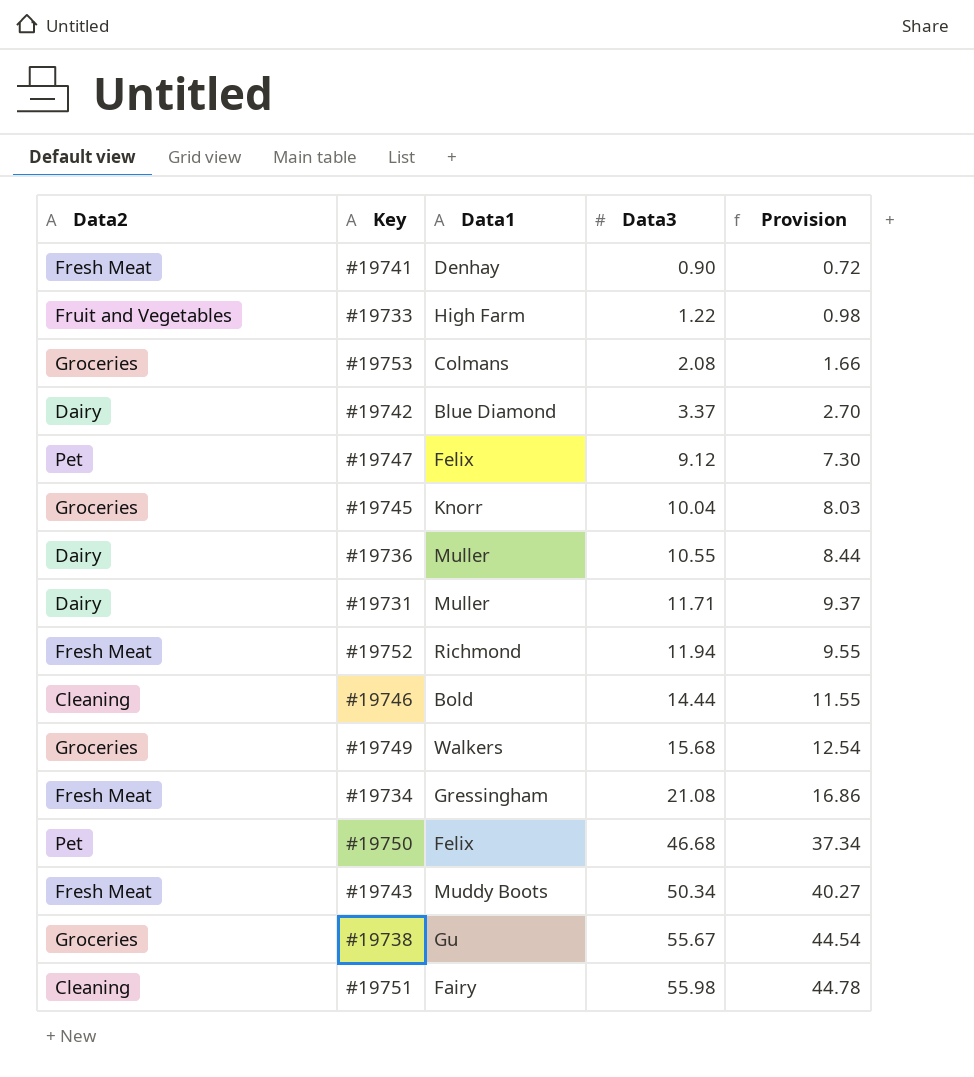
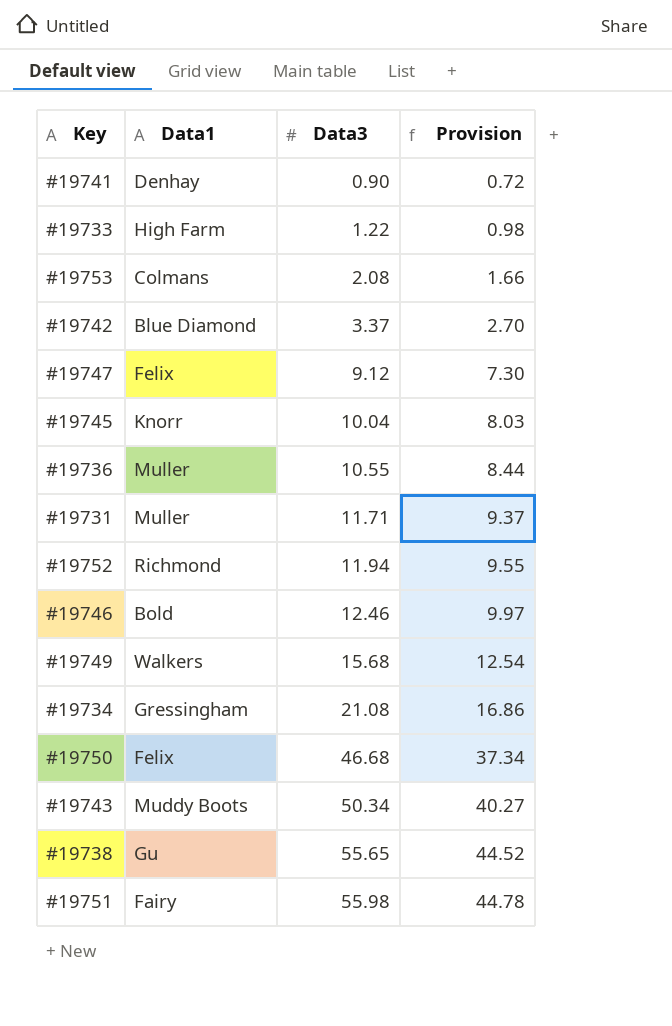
column Data2 | position: 1 -> none
#19746 | Data3: 14.44 -> 12.46
#19746 | Provision: 11.55 -> 9.97
#19738 | Data3: 55.67 -> 55.65
#19738 | Provision: 44.54 -> 44.52

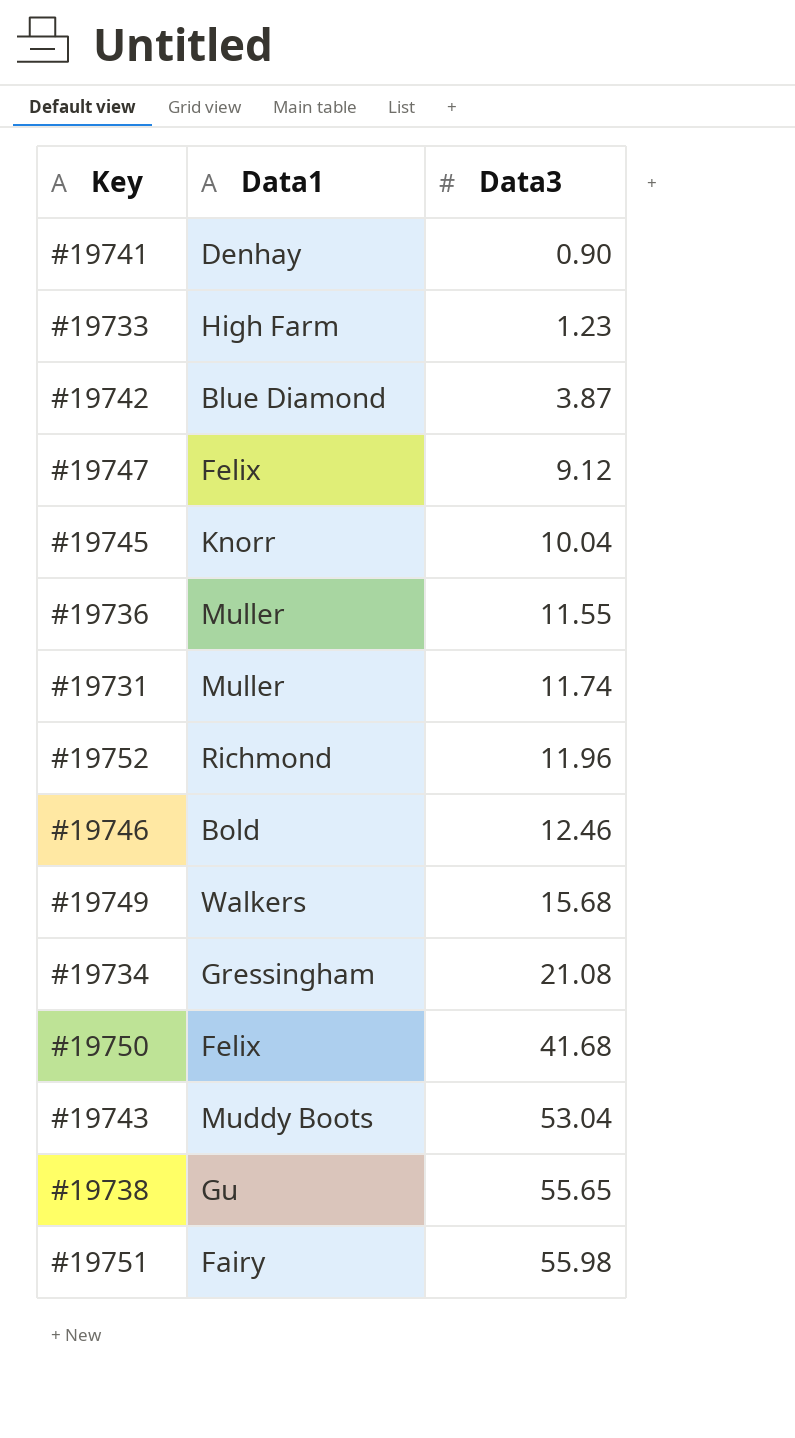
column Provision | formula: [Data3] * 0.8 -> none
row #19753: Colmans | 2.08 | 1.66 -> none
#19733 | Data3: 1.22 -> 1.23
#19742 | Data3: 3.37 -> 3.87
#19736 | Data3: 10.55 -> 11.55
#19731 | Data3: 11.71 -> 11.74
#19752 | Data3: 11.94 -> 11.96
#19750 | Data3: 46.68 -> 41.68
#19743 | Data3: 50.34 -> 53.04

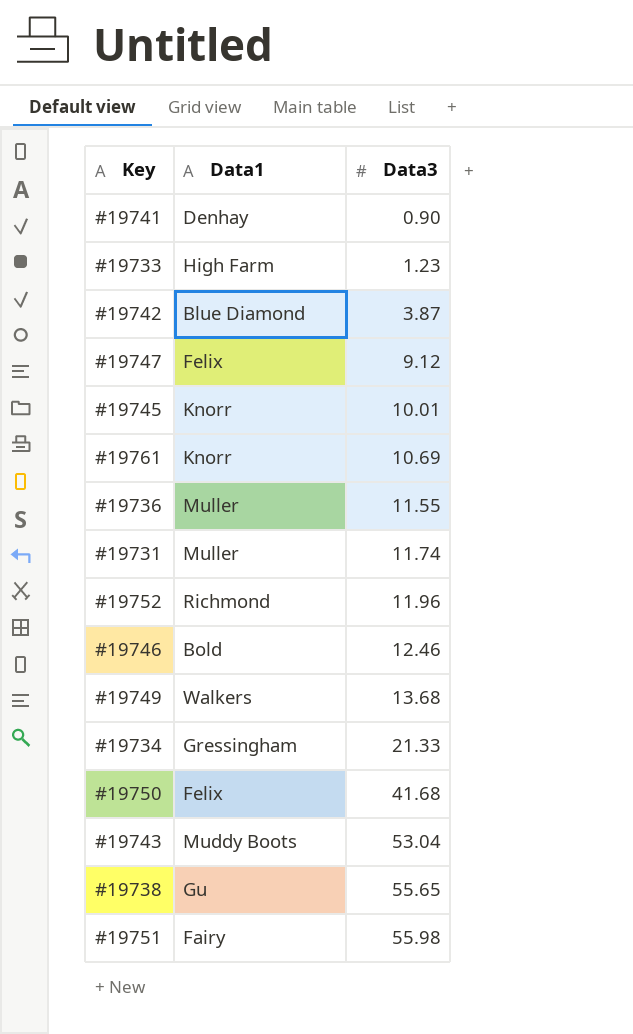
#19745 | Data3: 10.04 -> 10.01
row #19761: none -> Knorr | 10.69
#19749 | Data3: 15.68 -> 13.68
#19734 | Data3: 21.08 -> 21.33

